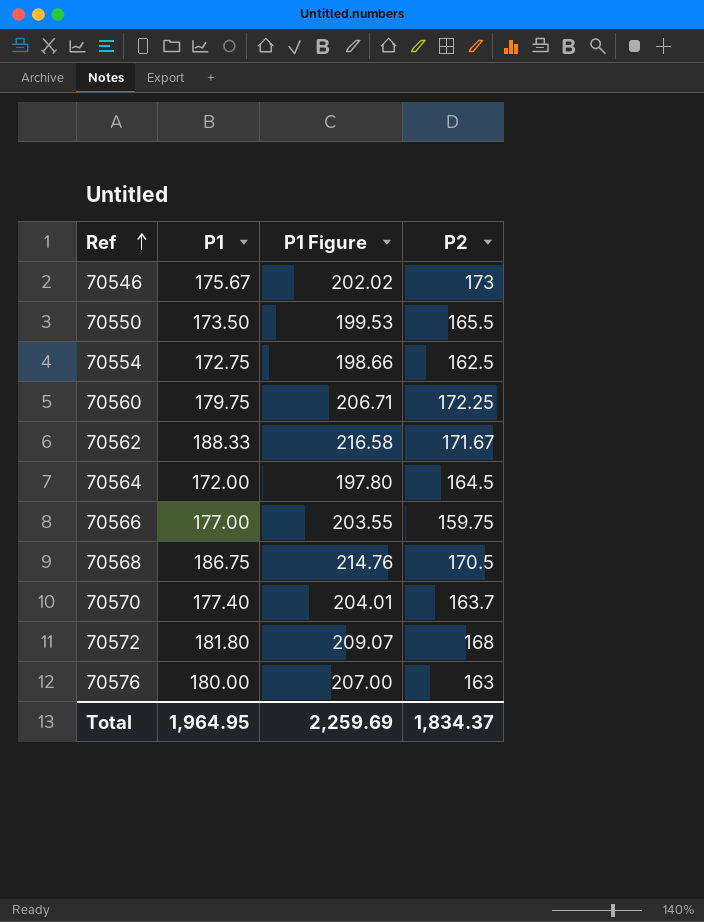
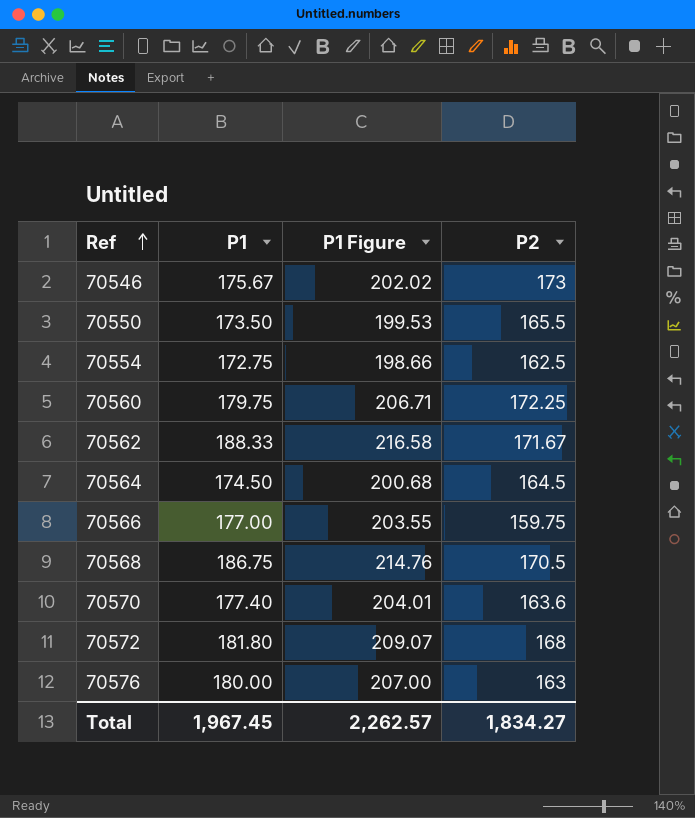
70564 | P1: 172.00 -> 174.50
70564 | P1 Figure: 197.80 -> 200.68
70570 | P2: 163.7 -> 163.6
Total | P1: 1,964.95 -> 1,967.45
Total | P1 Figure: 2,259.69 -> 2,262.57
Total | P2: 1,834.37 -> 1,834.27

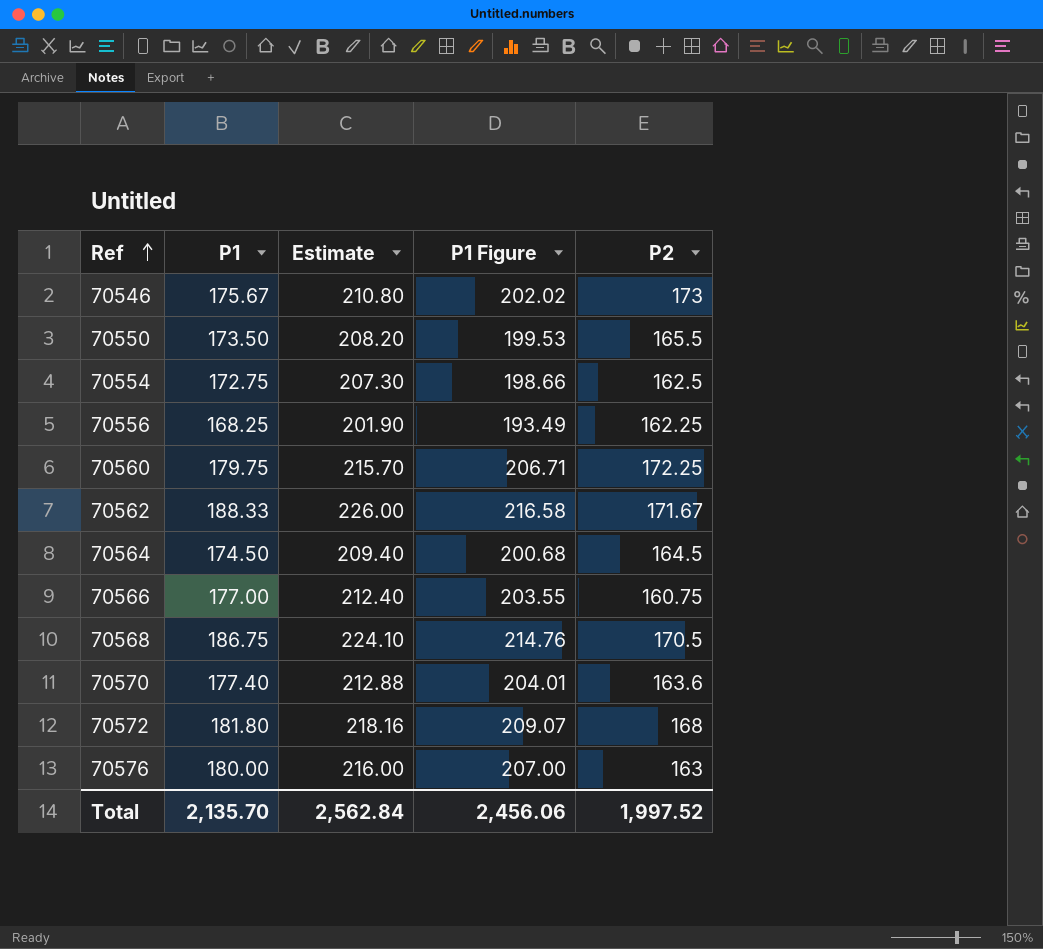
column Estimate | formula: none -> [P1] * 1.2
row 70556: none -> 168.25 | 201.90 | 193.49 | 162.25
70566 | P2: 159.75 -> 160.75
Total | P1: 1,967.45 -> 2,135.70
Total | P1 Figure: 2,262.57 -> 2,456.06
Total | P2: 1,834.27 -> 1,997.52

